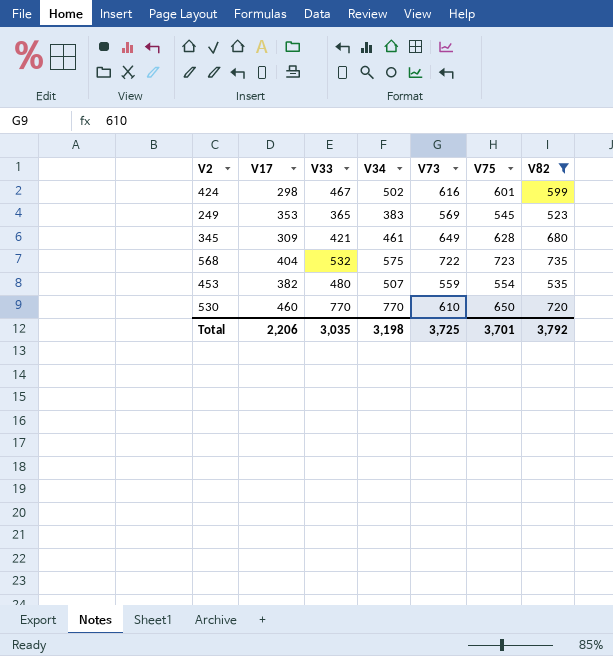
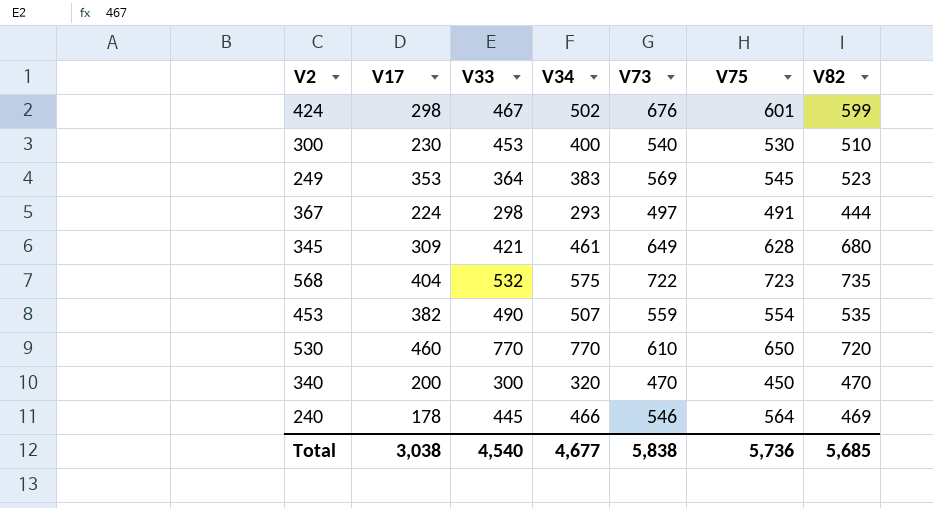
filter: V82 >= 523 -> none
424 | V73: 616 -> 676
249 | V33: 365 -> 364
453 | V33: 480 -> 490
Total | V17: 2,206 -> 3,038
Total | V33: 3,035 -> 4,540
Total | V34: 3,198 -> 4,677
Total | V73: 3,725 -> 5,838
Total | V75: 3,701 -> 5,736
Total | V82: 3,792 -> 5,685

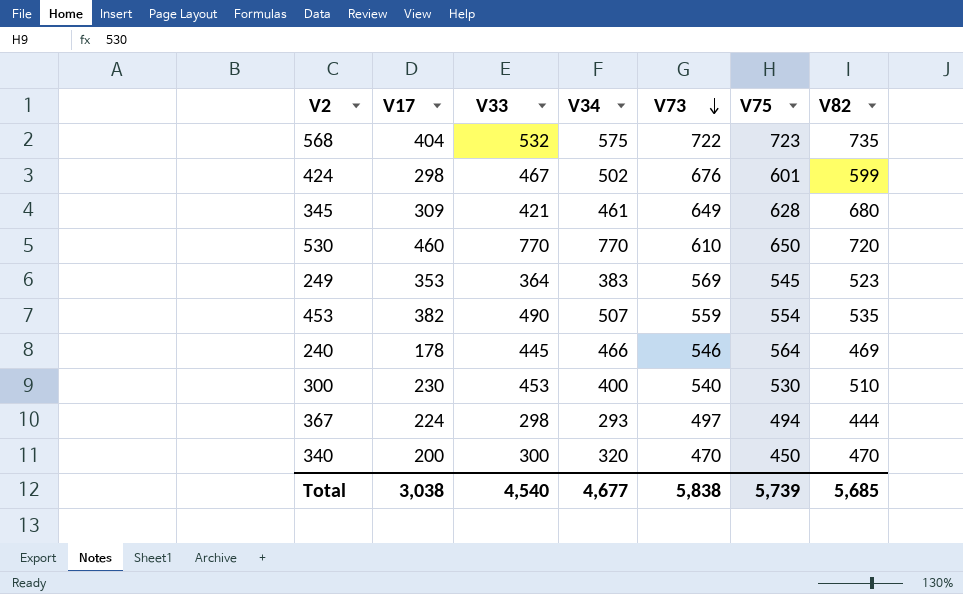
row order: none -> V73 descending
367 | V75: 491 -> 494
Total | V75: 5,736 -> 5,739

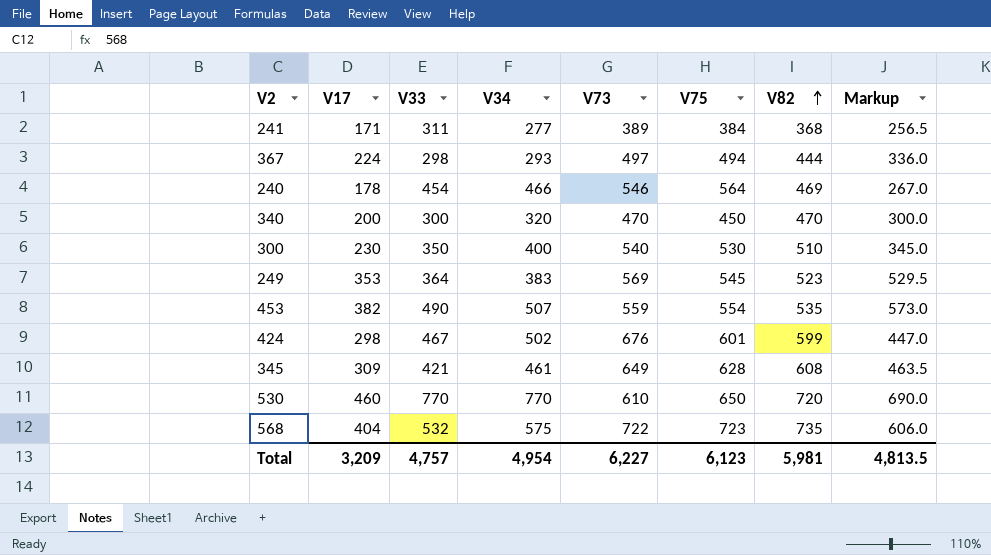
row order: V73 descending -> V82 ascending
column Markup | formula: none -> [V17] * 1.5
row 241: none -> 171 | 311 | 277 | 389 | 384 | 368 | 256.5
240 | V33: 445 -> 454
300 | V33: 453 -> 350
345 | V82: 680 -> 608
Total | V17: 3,038 -> 3,209
Total | V33: 4,540 -> 4,757
Total | V34: 4,677 -> 4,954
Total | V73: 5,838 -> 6,227
Total | V75: 5,739 -> 6,123
Total | V82: 5,685 -> 5,981

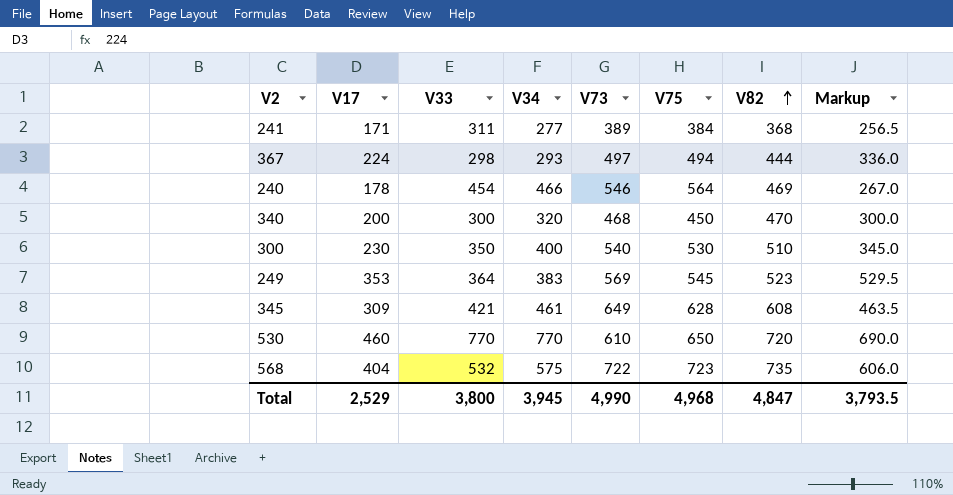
row 453: 382 | 490 | 507 | 559 | 554 | 535 | 573.0 -> none
row 424: 298 | 467 | 502 | 676 | 601 | 599 | 447.0 -> none
340 | V73: 470 -> 468
Total | V17: 3,209 -> 2,529
Total | V33: 4,757 -> 3,800
Total | V34: 4,954 -> 3,945
Total | V73: 6,227 -> 4,990
Total | V75: 6,123 -> 4,968
Total | V82: 5,981 -> 4,847
Total | Markup: 4,813.5 -> 3,793.5

